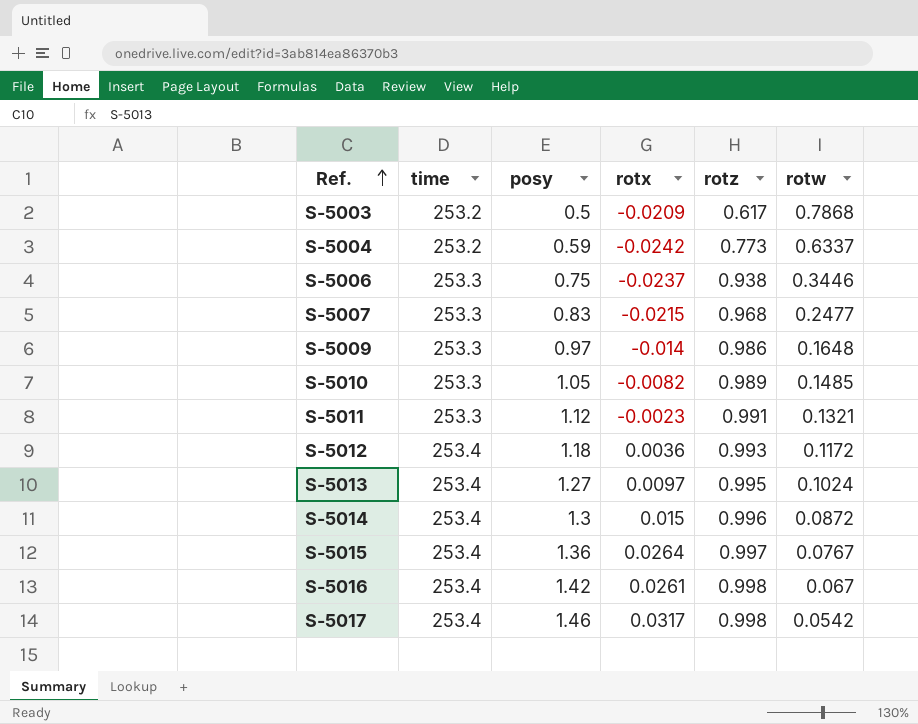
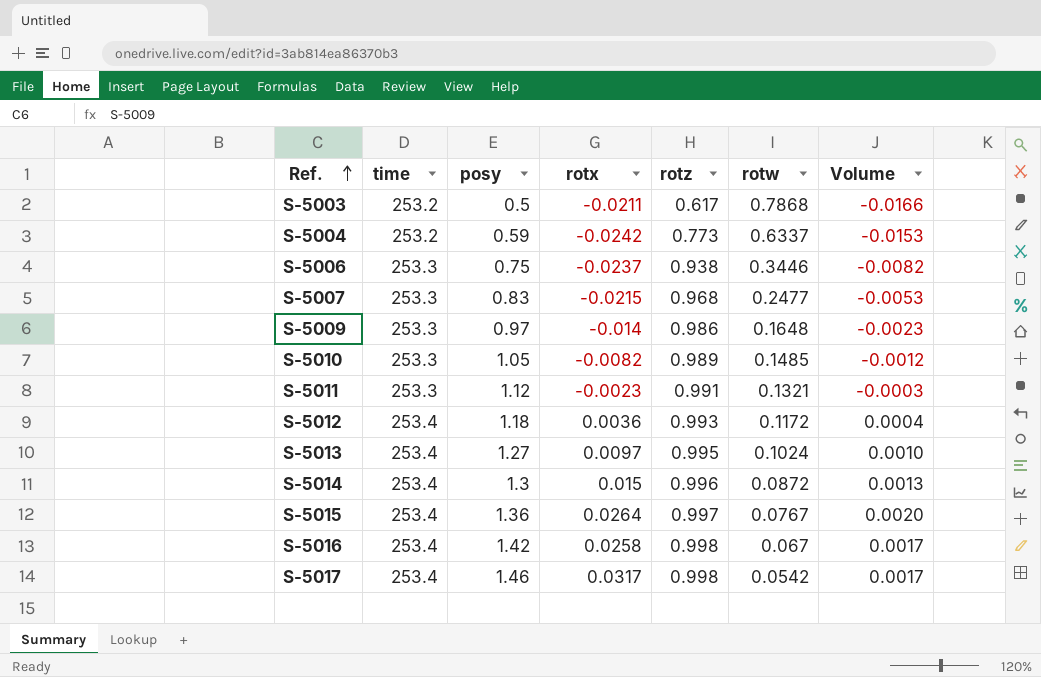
column Volume | formula: none -> [rotx] * [rotw]
S-5003 | rotx: -0.0209 -> -0.0211
S-5016 | rotx: 0.0261 -> 0.0258

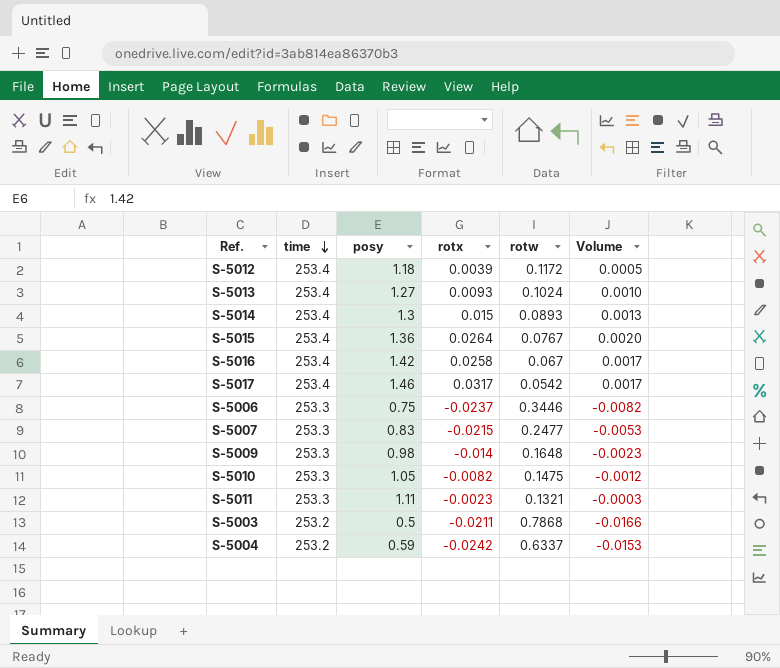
row order: Ref. ascending -> time descending
column rotz | position: 5 -> none
S-5012 | rotx: 0.0036 -> 0.0039
S-5012 | Volume: 0.0004 -> 0.0005
S-5013 | rotx: 0.0097 -> 0.0093
S-5014 | rotw: 0.0872 -> 0.0893
S-5009 | posy: 0.97 -> 0.98
S-5010 | rotw: 0.1485 -> 0.1475
S-5011 | posy: 1.12 -> 1.11

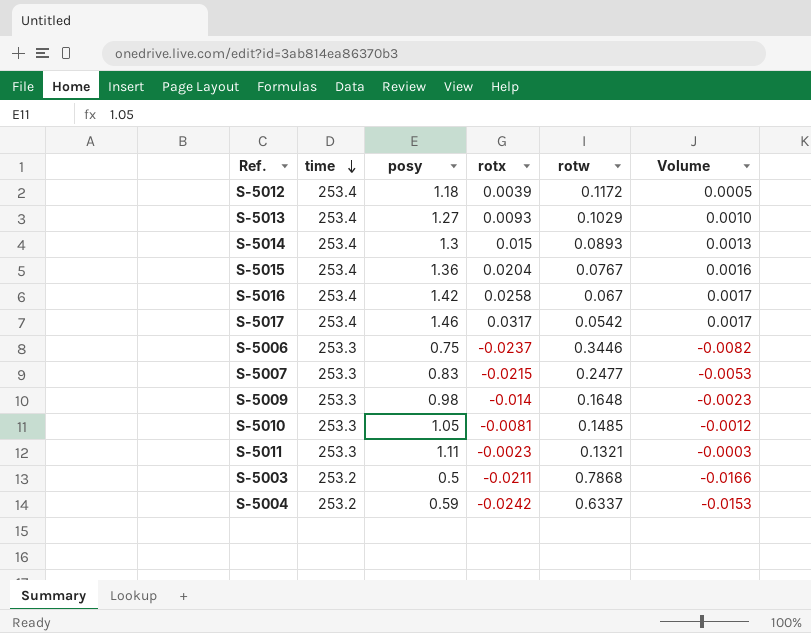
S-5013 | rotw: 0.1024 -> 0.1029
S-5015 | rotx: 0.0264 -> 0.0204
S-5015 | Volume: 0.0020 -> 0.0016
S-5010 | rotx: -0.0082 -> -0.0081
S-5010 | rotw: 0.1475 -> 0.1485

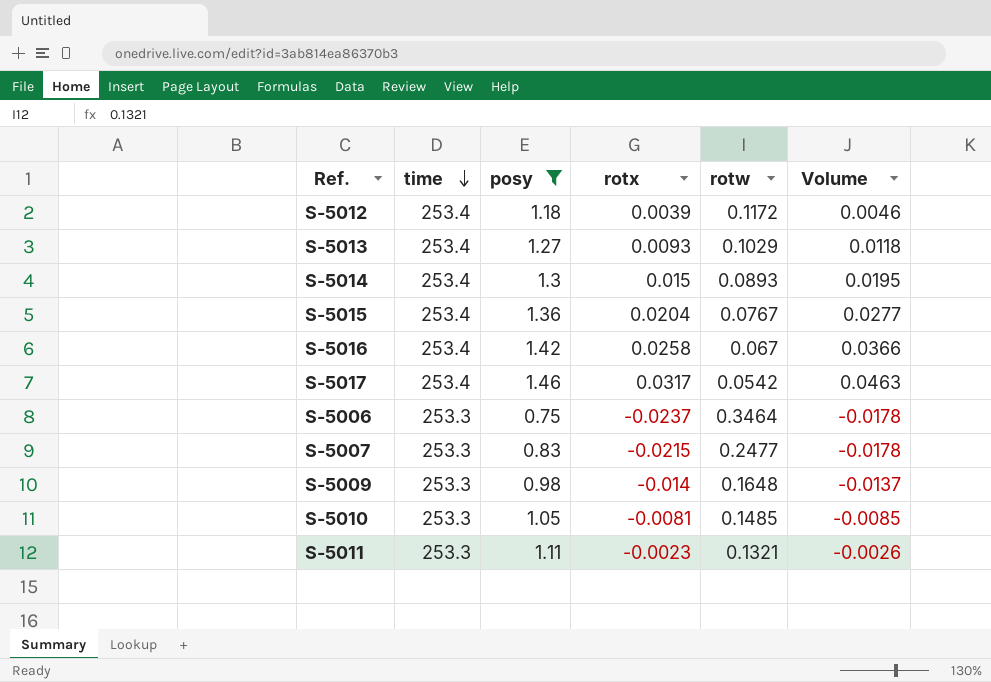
filter: none -> posy >= 0.75
column Volume | formula: [rotx] * [rotw] -> [posy] * [rotx]
S-5006 | rotw: 0.3446 -> 0.3464

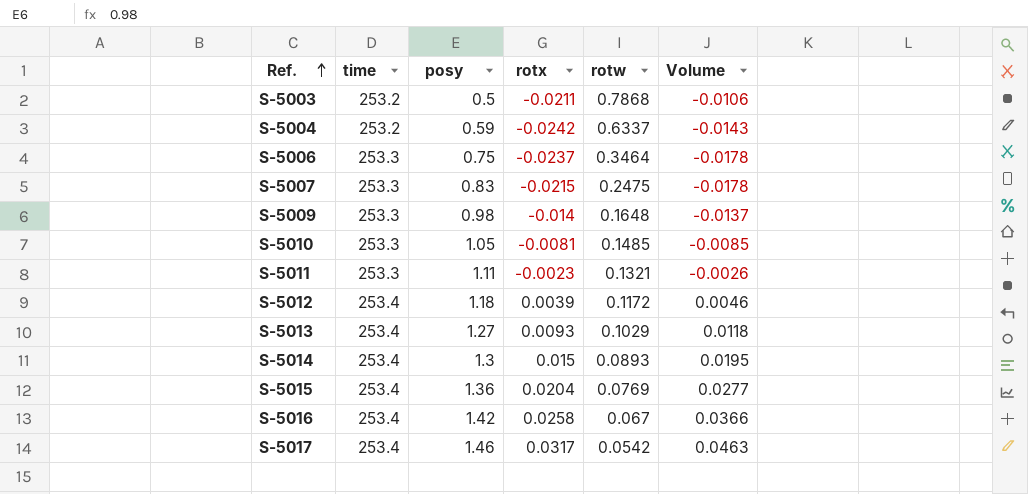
filter: posy >= 0.75 -> none
row order: time descending -> Ref. ascending
S-5007 | rotw: 0.2477 -> 0.2475
S-5015 | rotw: 0.0767 -> 0.0769

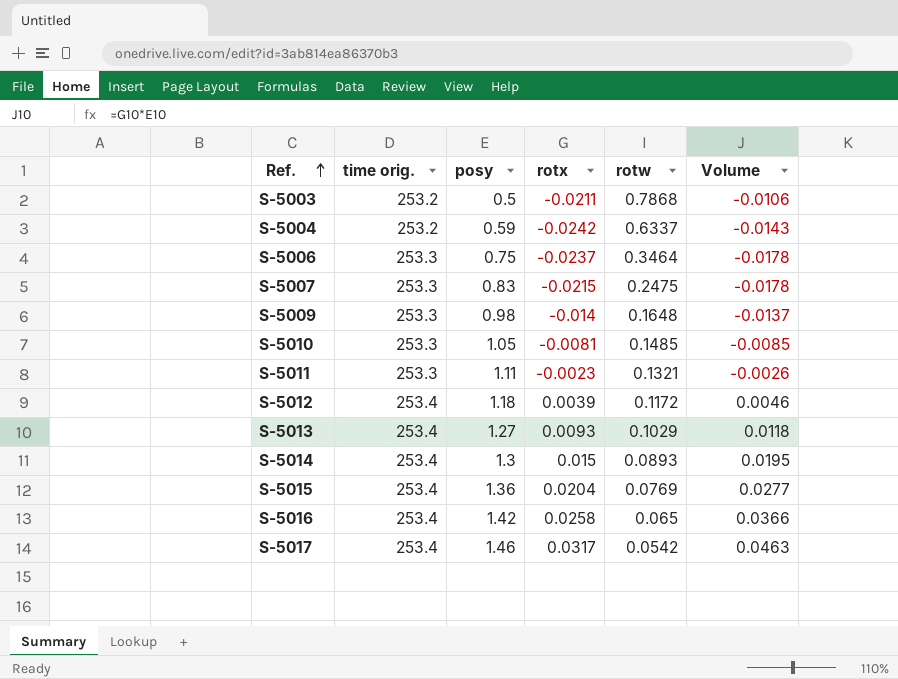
column name: time -> time orig.
S-5016 | rotw: 0.067 -> 0.065

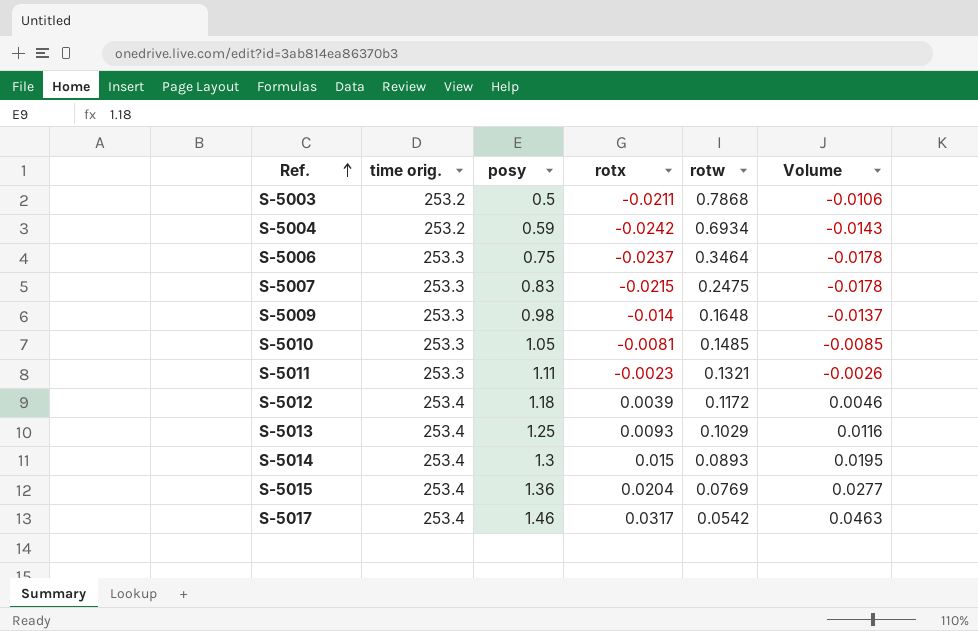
row S-5016: 253.4 | 1.42 | 0.0258 | 0.065 | 0.0366 -> none
S-5004 | rotw: 0.6337 -> 0.6934
S-5013 | posy: 1.27 -> 1.25
S-5013 | Volume: 0.0118 -> 0.0116

